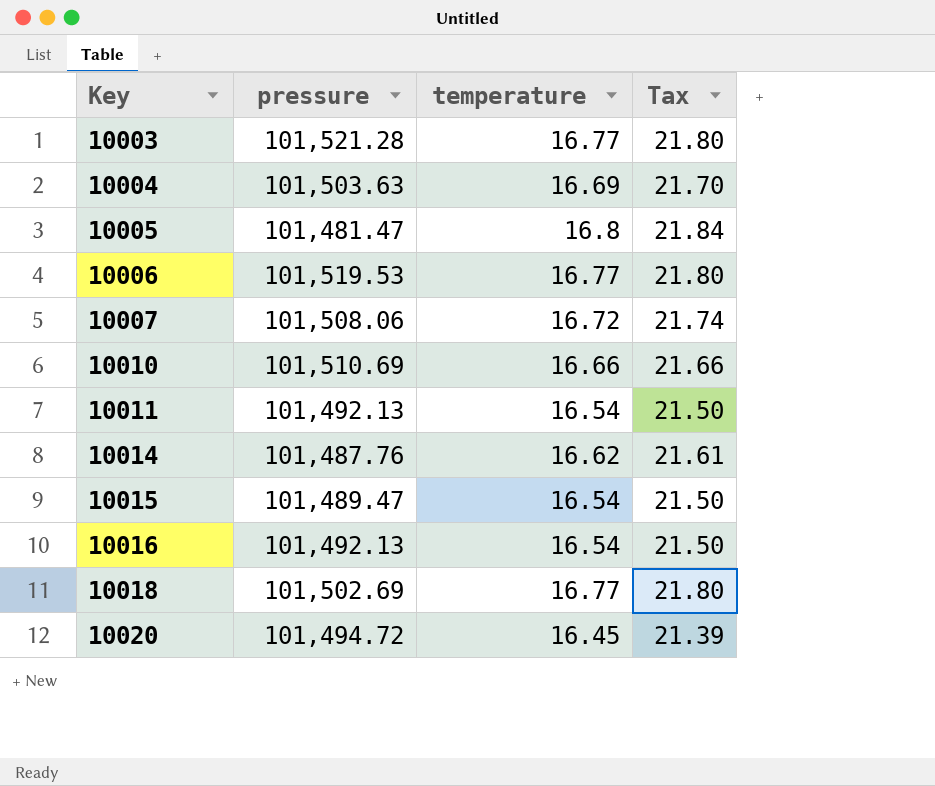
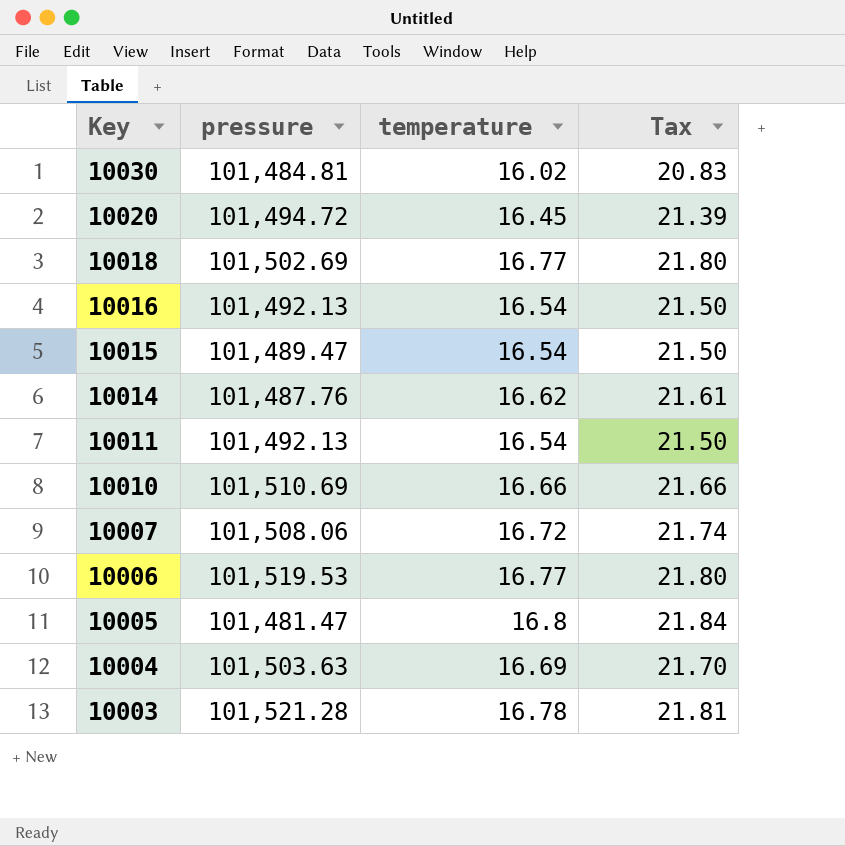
row order: Key ascending -> Key descending
row 10030: none -> 101,484.81 | 16.02 | 20.83
10003 | temperature: 16.77 -> 16.78
10003 | Tax: 21.80 -> 21.81

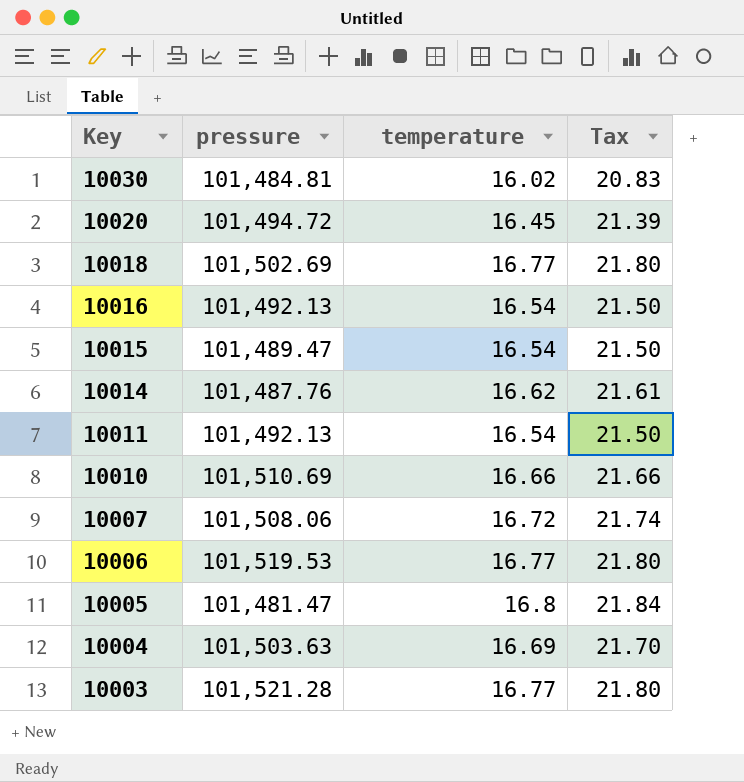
10003 | temperature: 16.78 -> 16.77
10003 | Tax: 21.81 -> 21.80

